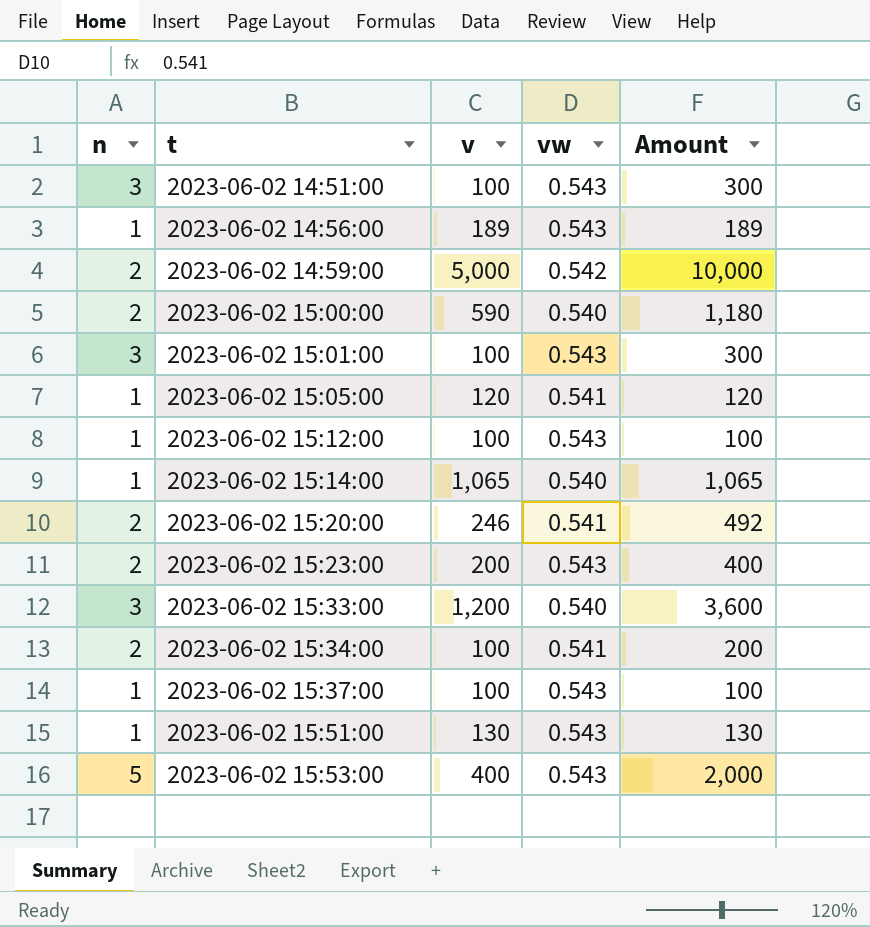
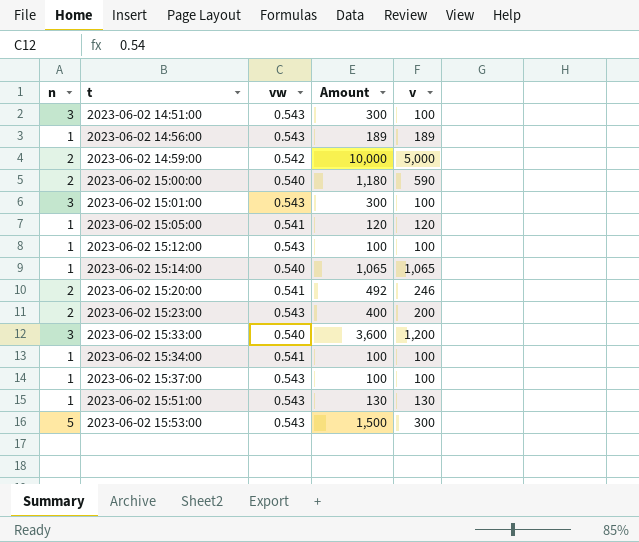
column v | position: 3 -> 5
2023-06-02 15:34:00 | n: 2 -> 1
2023-06-02 15:34:00 | Amount: 200 -> 100
2023-06-02 15:53:00 | Amount: 2,000 -> 1,500
2023-06-02 15:53:00 | v: 400 -> 300

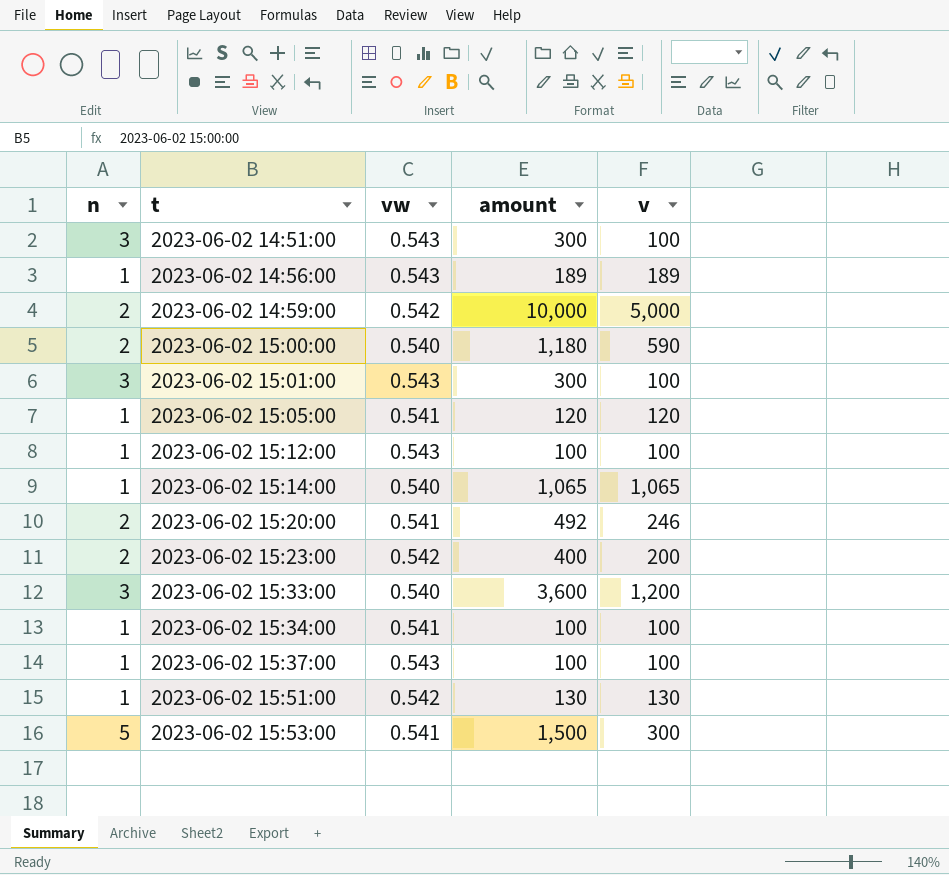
column name: Amount -> amount
2023-06-02 15:23:00 | vw: 0.543 -> 0.542
2023-06-02 15:51:00 | vw: 0.543 -> 0.542
2023-06-02 15:53:00 | vw: 0.543 -> 0.541

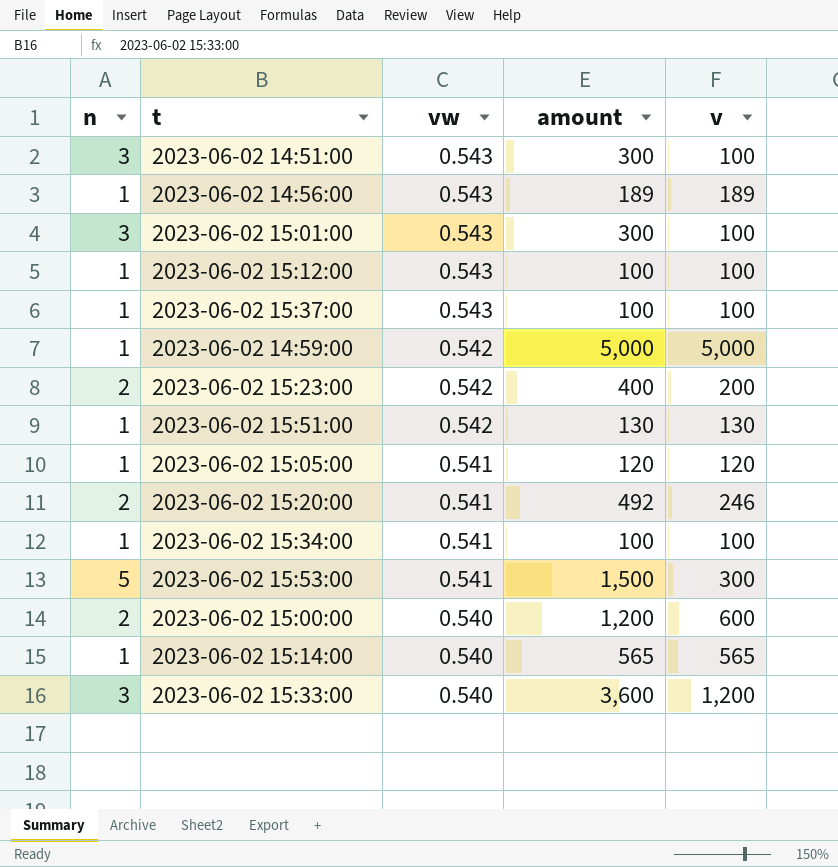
row order: t ascending -> vw descending
2023-06-02 14:59:00 | n: 2 -> 1
2023-06-02 14:59:00 | amount: 10,000 -> 5,000
2023-06-02 15:00:00 | amount: 1,180 -> 1,200
2023-06-02 15:00:00 | v: 590 -> 600
2023-06-02 15:14:00 | amount: 1,065 -> 565
2023-06-02 15:14:00 | v: 1,065 -> 565

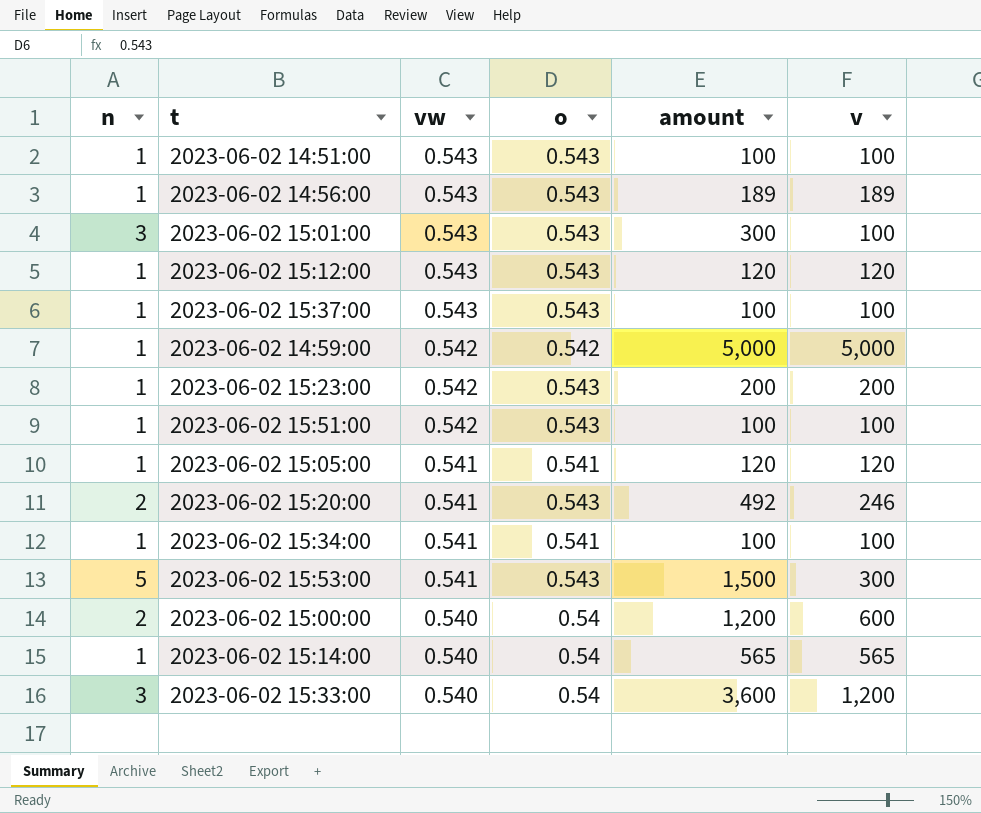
column o | position: none -> 4
2023-06-02 14:51:00 | n: 3 -> 1
2023-06-02 14:51:00 | amount: 300 -> 100
2023-06-02 15:12:00 | amount: 100 -> 120
2023-06-02 15:12:00 | v: 100 -> 120
2023-06-02 15:23:00 | n: 2 -> 1
2023-06-02 15:23:00 | amount: 400 -> 200
2023-06-02 15:51:00 | amount: 130 -> 100
2023-06-02 15:51:00 | v: 130 -> 100

